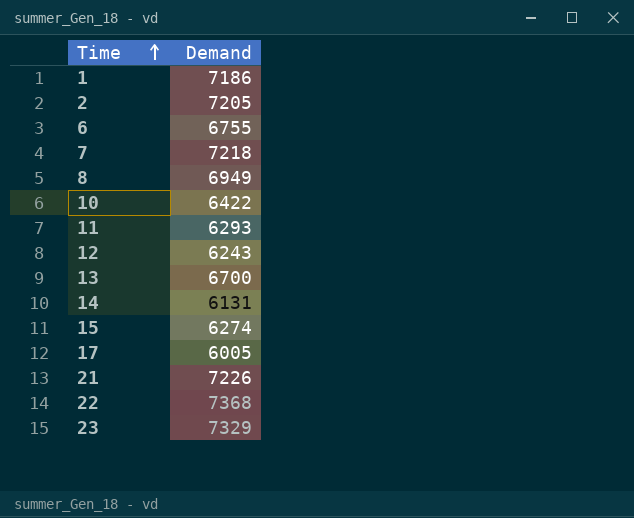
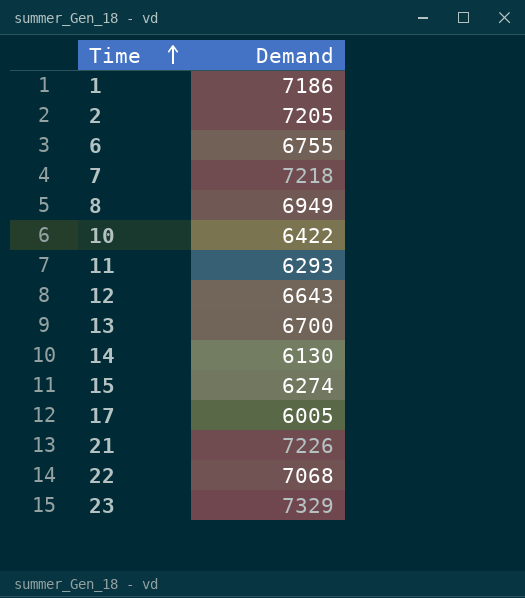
12 | Demand: 6243 -> 6643
14 | Demand: 6131 -> 6130
22 | Demand: 7368 -> 7068

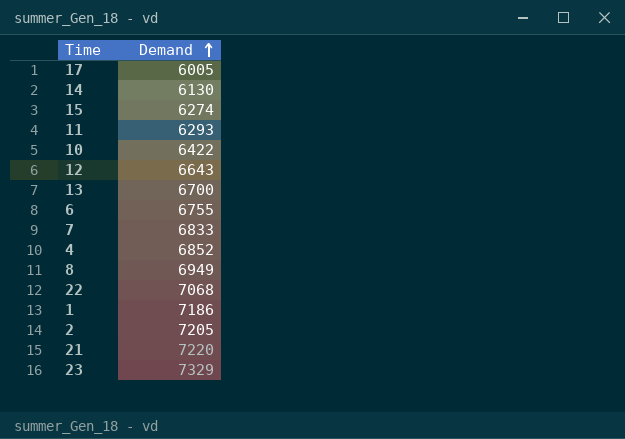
row order: Time ascending -> Demand ascending
7 | Demand: 7218 -> 6833
row 4: none -> 6852
21 | Demand: 7226 -> 7220

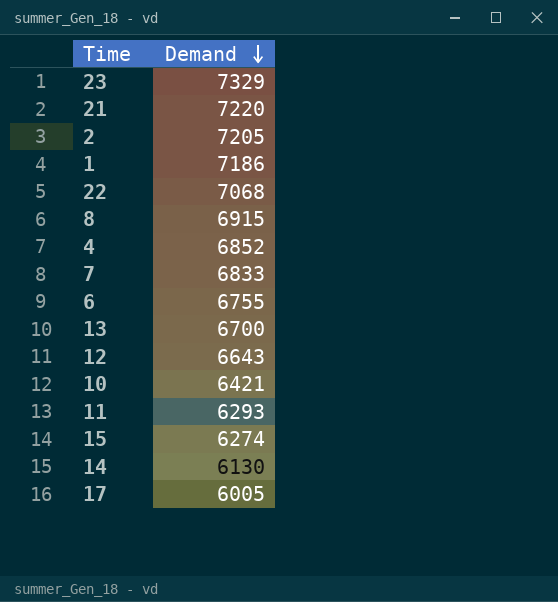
row order: Demand ascending -> Demand descending
8 | Demand: 6949 -> 6915
10 | Demand: 6422 -> 6421

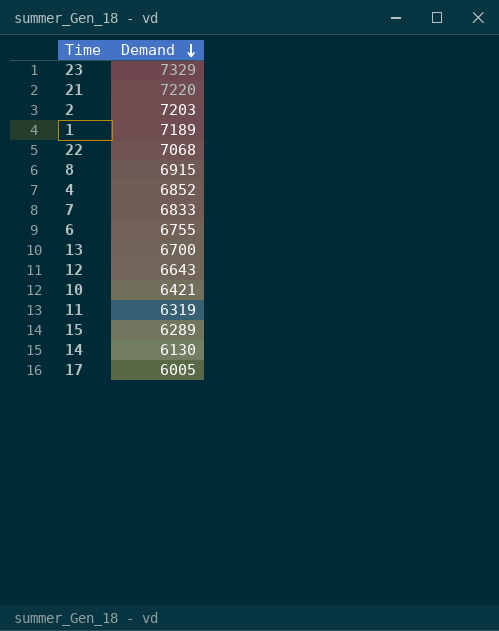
2 | Demand: 7205 -> 7203
1 | Demand: 7186 -> 7189
11 | Demand: 6293 -> 6319
15 | Demand: 6274 -> 6289

